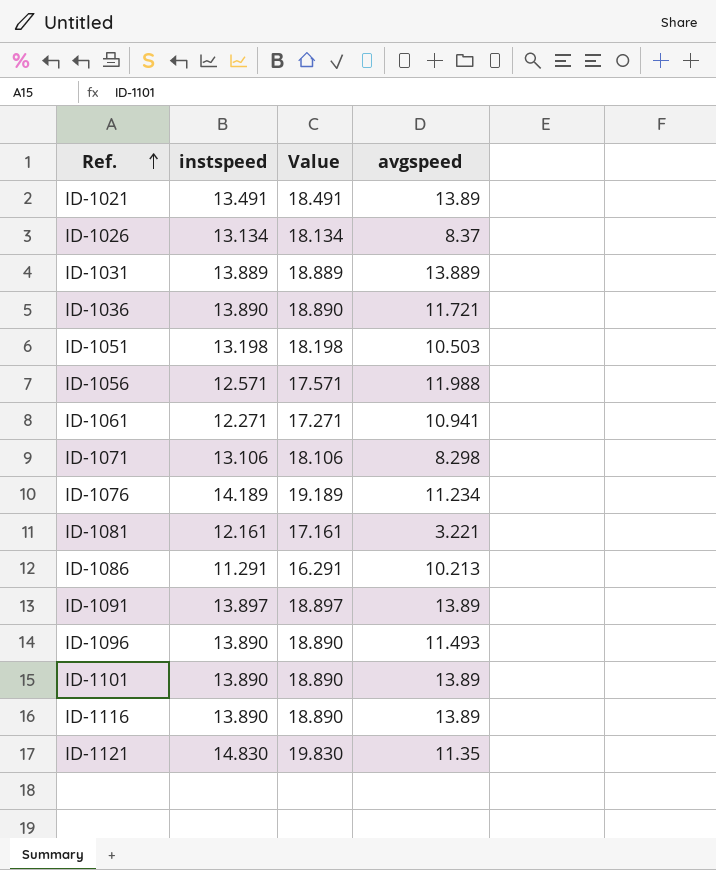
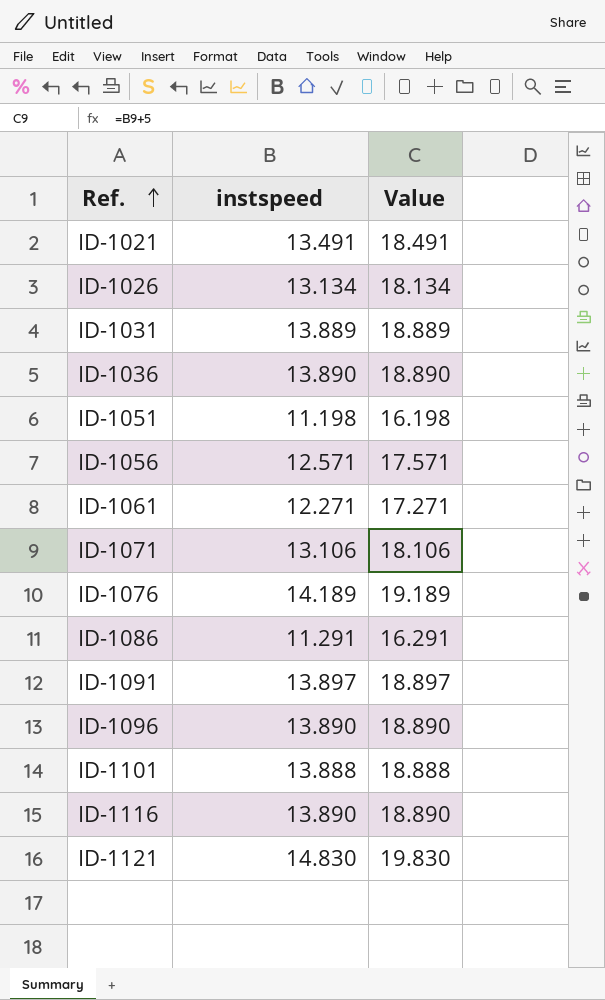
column avgspeed | position: 4 -> none
row ID-1081: 12.161 | 17.161 | 3.221 -> none
ID-1051 | instspeed: 13.198 -> 11.198
ID-1051 | Value: 18.198 -> 16.198
ID-1101 | instspeed: 13.890 -> 13.888
ID-1101 | Value: 18.890 -> 18.888

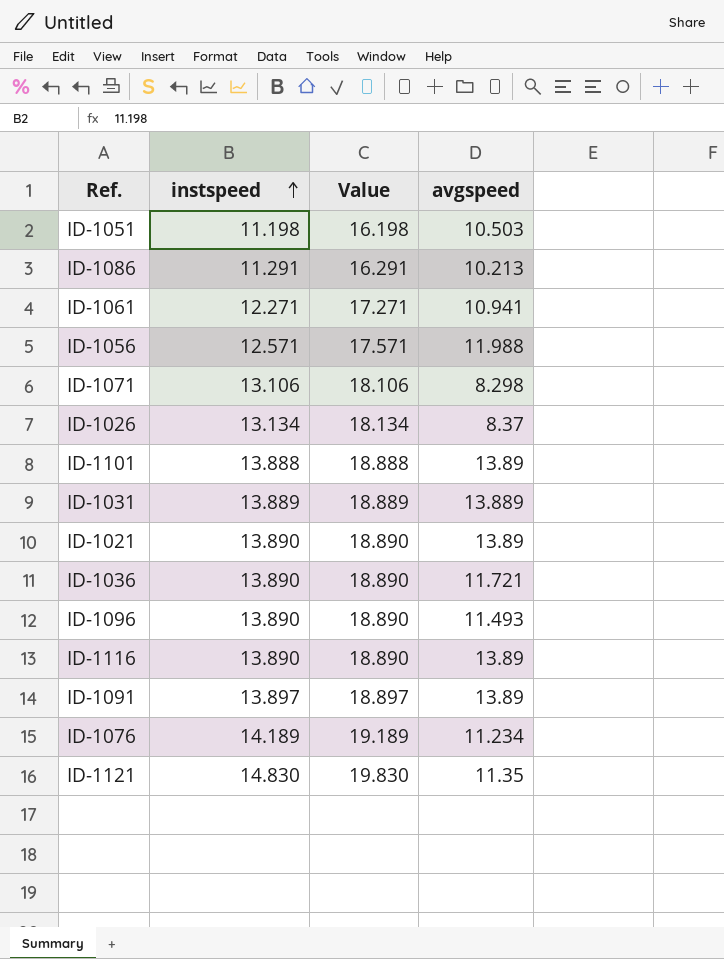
row order: Ref. ascending -> instspeed ascending
column avgspeed | position: none -> 4
ID-1021 | instspeed: 13.491 -> 13.890
ID-1021 | Value: 18.491 -> 18.890

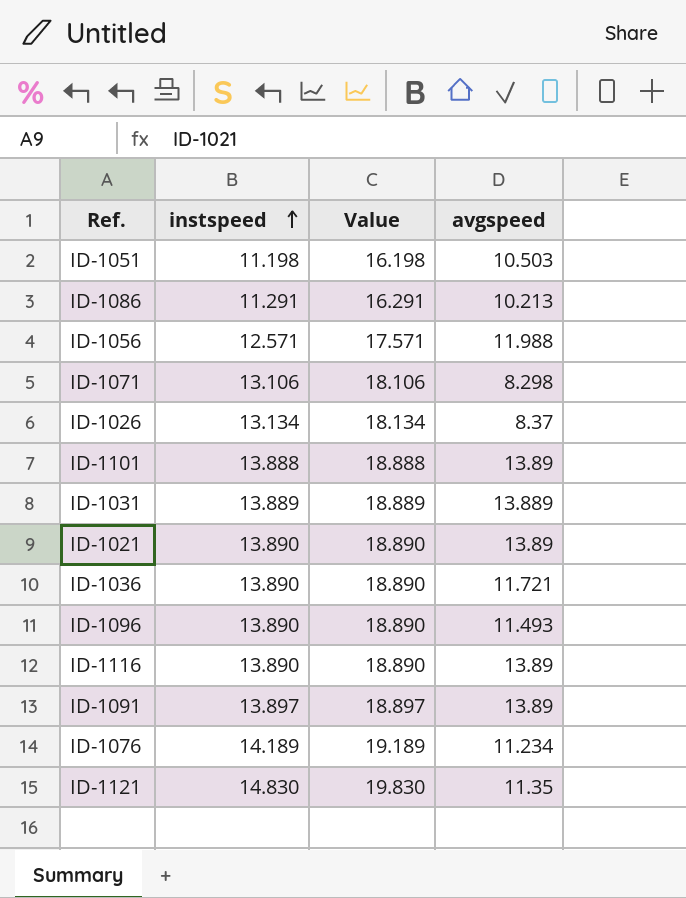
row ID-1061: 12.271 | 17.271 | 10.941 -> none

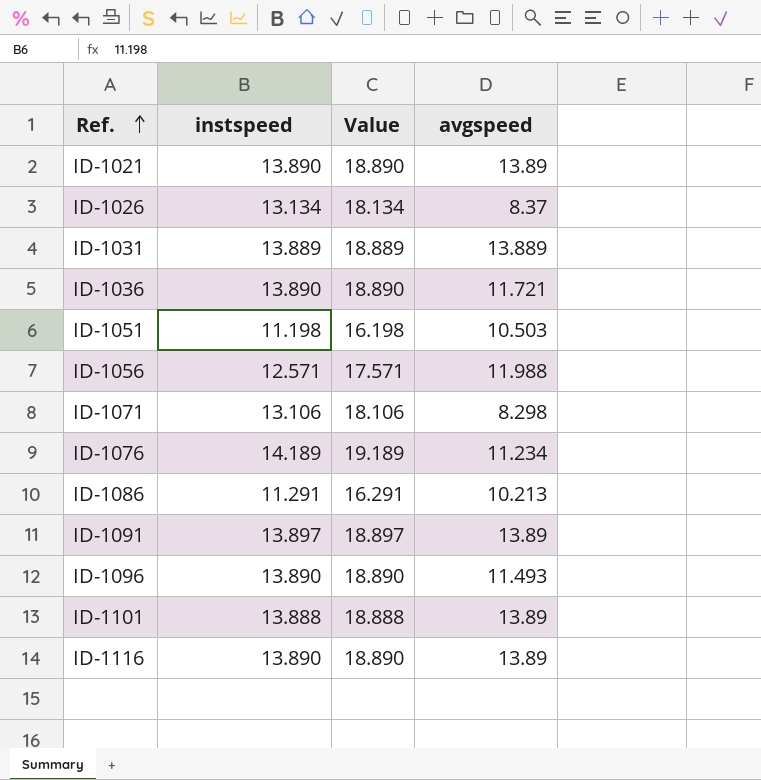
row order: instspeed ascending -> Ref. ascending
row ID-1121: 14.830 | 19.830 | 11.35 -> none

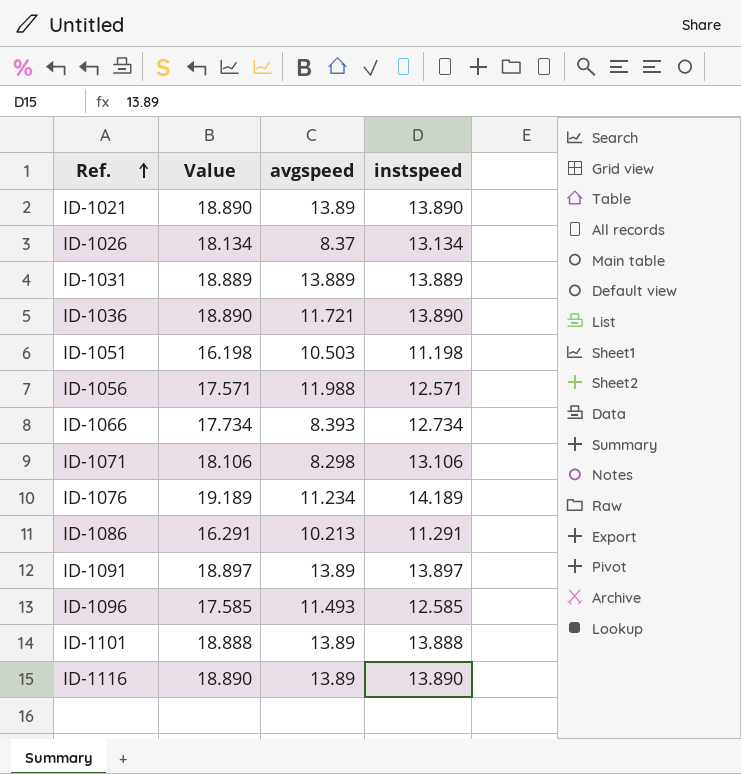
column instspeed | position: 2 -> 4
row ID-1066: none -> 17.734 | 8.393 | 12.734
ID-1096 | Value: 18.890 -> 17.585
ID-1096 | instspeed: 13.890 -> 12.585

